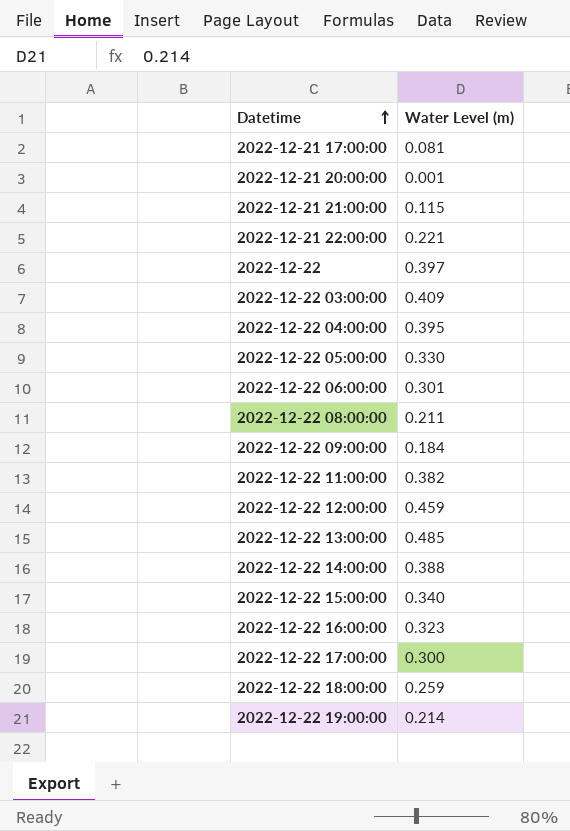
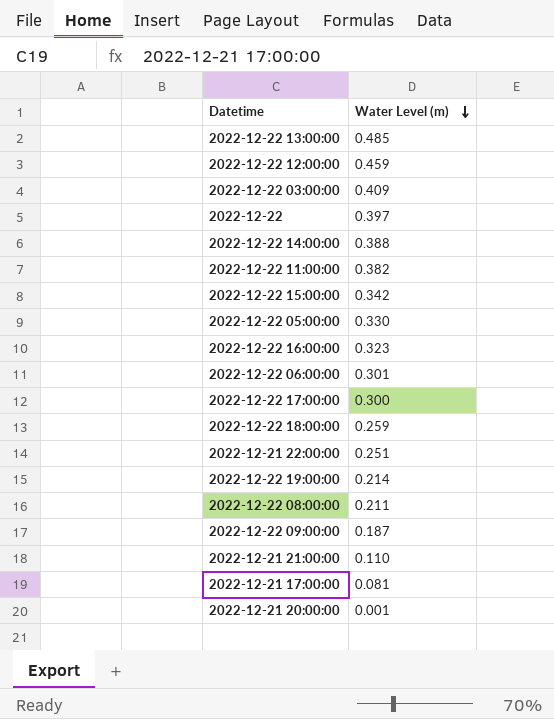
row order: Datetime ascending -> Water Level (m) descending
row 2022-12-22 04:00:00: 0.395 -> none
2022-12-22 15:00:00 | Water Level (m): 0.340 -> 0.342
2022-12-21 22:00:00 | Water Level (m): 0.221 -> 0.251
2022-12-22 09:00:00 | Water Level (m): 0.184 -> 0.187
2022-12-21 21:00:00 | Water Level (m): 0.115 -> 0.110

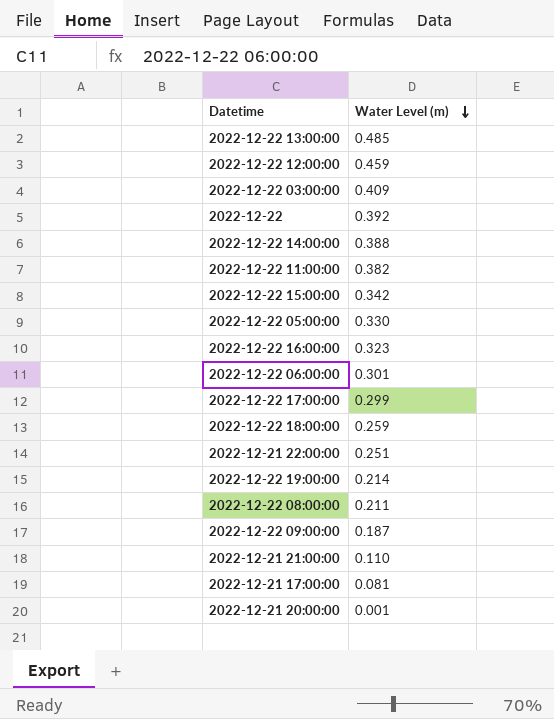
2022-12-22 | Water Level (m): 0.397 -> 0.392
2022-12-22 17:00:00 | Water Level (m): 0.300 -> 0.299

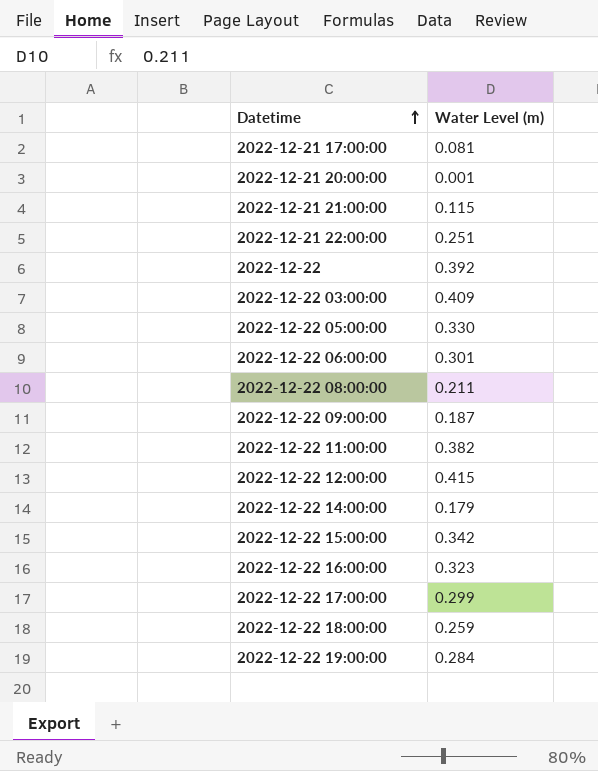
row order: Water Level (m) descending -> Datetime ascending
row 2022-12-22 13:00:00: 0.485 -> none
2022-12-21 21:00:00 | Water Level (m): 0.110 -> 0.115
2022-12-22 12:00:00 | Water Level (m): 0.459 -> 0.415
2022-12-22 14:00:00 | Water Level (m): 0.388 -> 0.179
2022-12-22 19:00:00 | Water Level (m): 0.214 -> 0.284

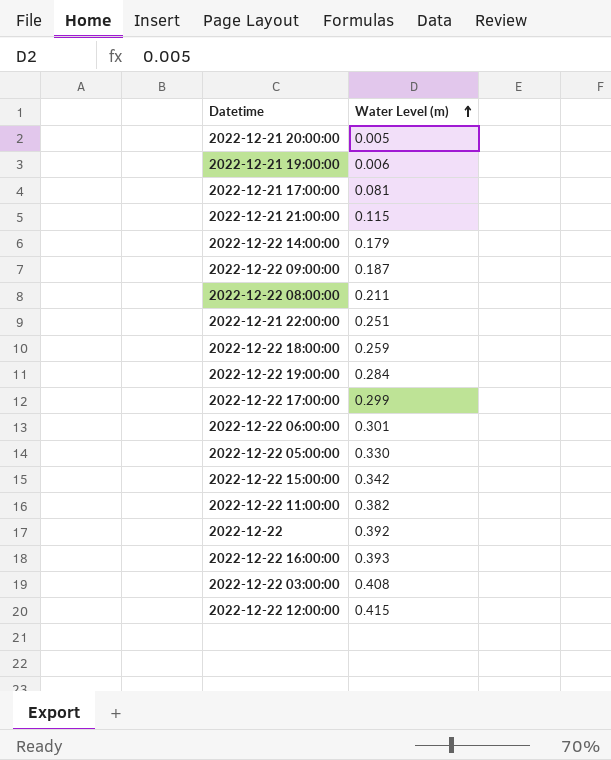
row order: Datetime ascending -> Water Level (m) ascending
2022-12-21 20:00:00 | Water Level (m): 0.001 -> 0.005
row 2022-12-21 19:00:00: none -> 0.006
2022-12-22 16:00:00 | Water Level (m): 0.323 -> 0.393
2022-12-22 03:00:00 | Water Level (m): 0.409 -> 0.408

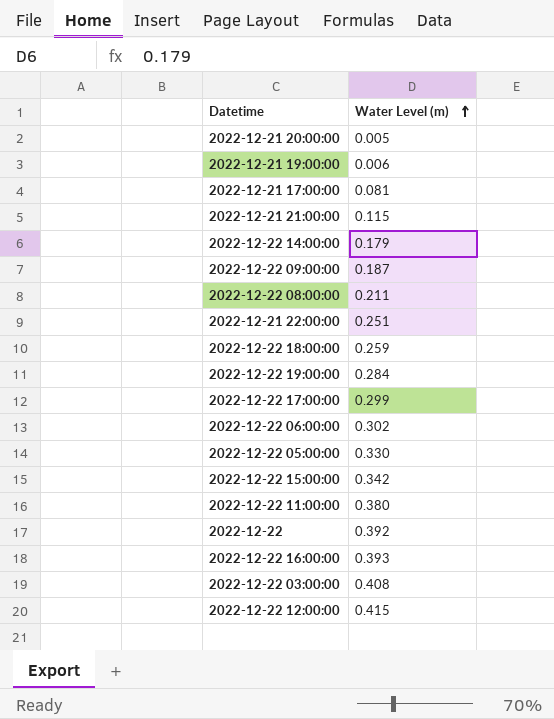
2022-12-22 06:00:00 | Water Level (m): 0.301 -> 0.302
2022-12-22 11:00:00 | Water Level (m): 0.382 -> 0.380

